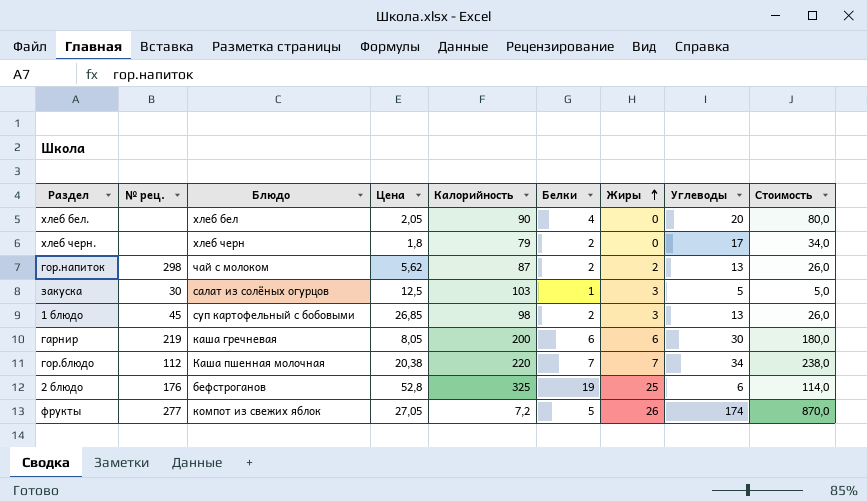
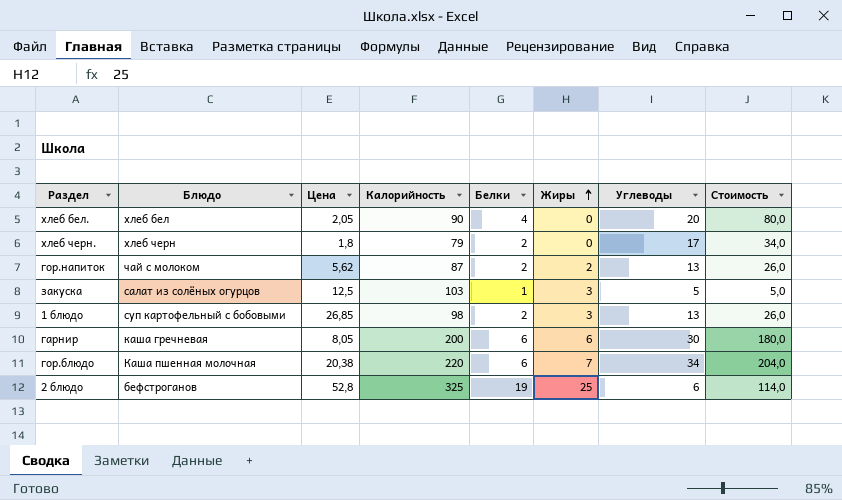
column № рец. | position: 2 -> none
row фрукты: 277 | компот из свежих яблок | 27,05 | 7,2 | 5 | 26 | 174 | 870,0 -> none
гор.блюдо | Белки: 7 -> 6
гор.блюдо | Стоимость: 238,0 -> 204,0

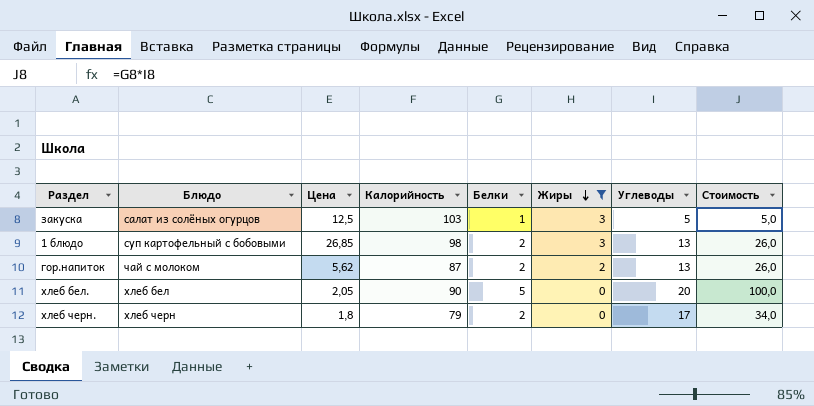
filter: none -> Жиры <= 3
row order: Жиры ascending -> Жиры descending
хлеб бел. | Белки: 4 -> 5
хлеб бел. | Стоимость: 80,0 -> 100,0

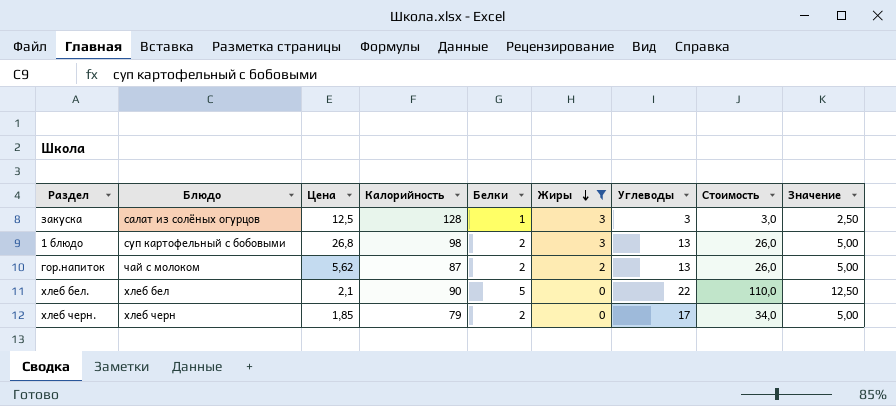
column Значение | formula: none -> [Белки] * 2,5
закуска | Калорийность: 103 -> 128
закуска | Углеводы: 5 -> 3
закуска | Стоимость: 5,0 -> 3,0
1 блюдо | Цена: 26,85 -> 26,8
хлеб бел. | Цена: 2,05 -> 2,1
хлеб бел. | Углеводы: 20 -> 22
хлеб бел. | Стоимость: 100,0 -> 110,0
хлеб черн. | Цена: 1,8 -> 1,85

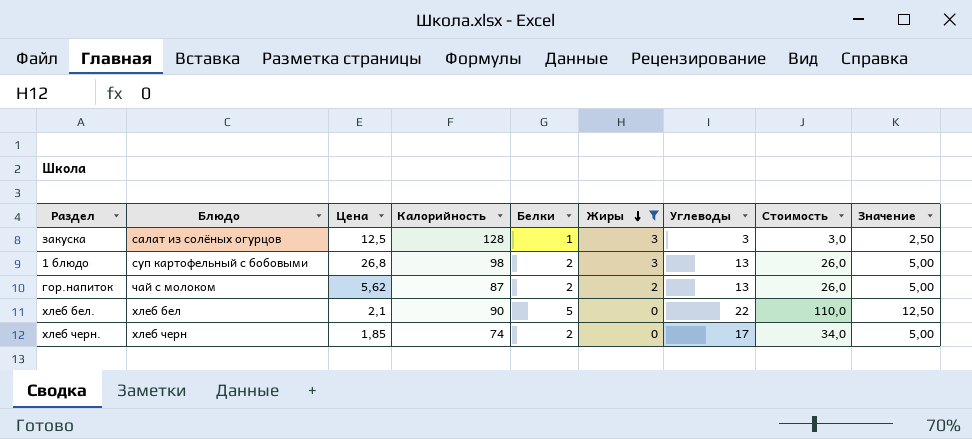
хлеб черн. | Калорийность: 79 -> 74

